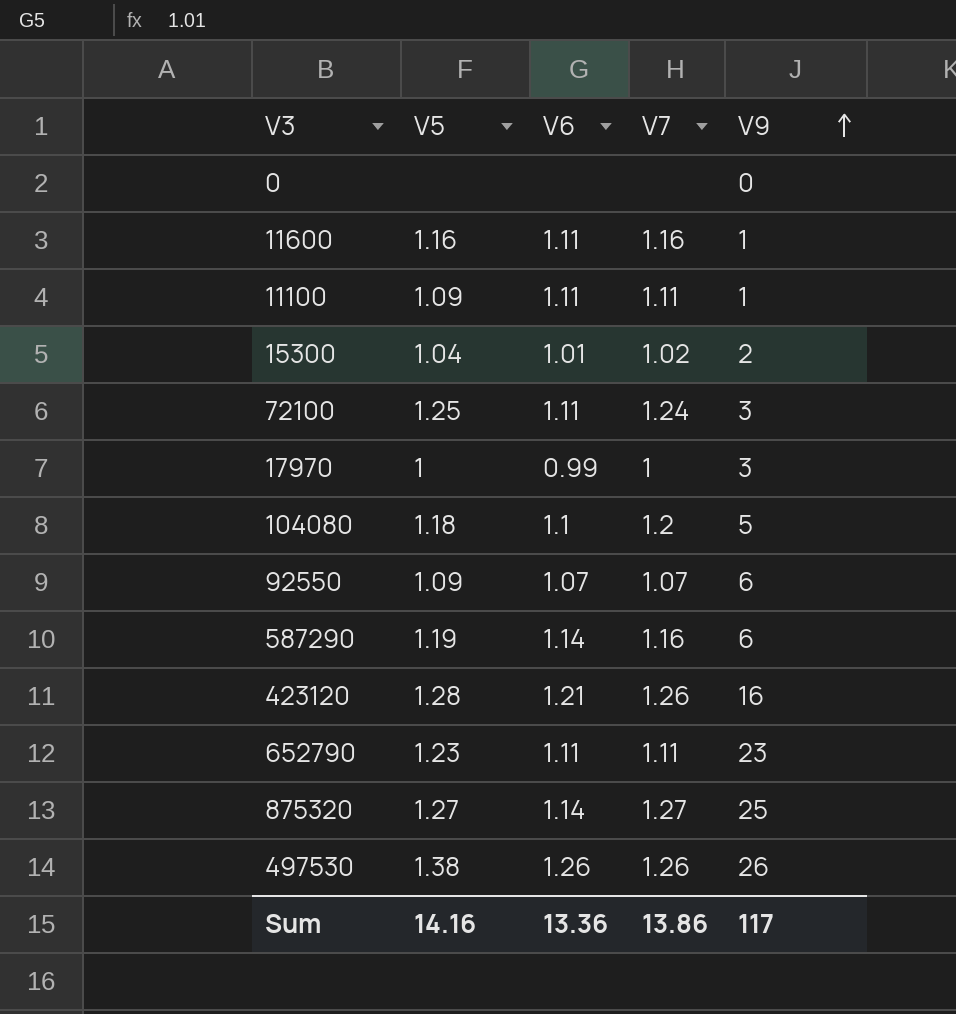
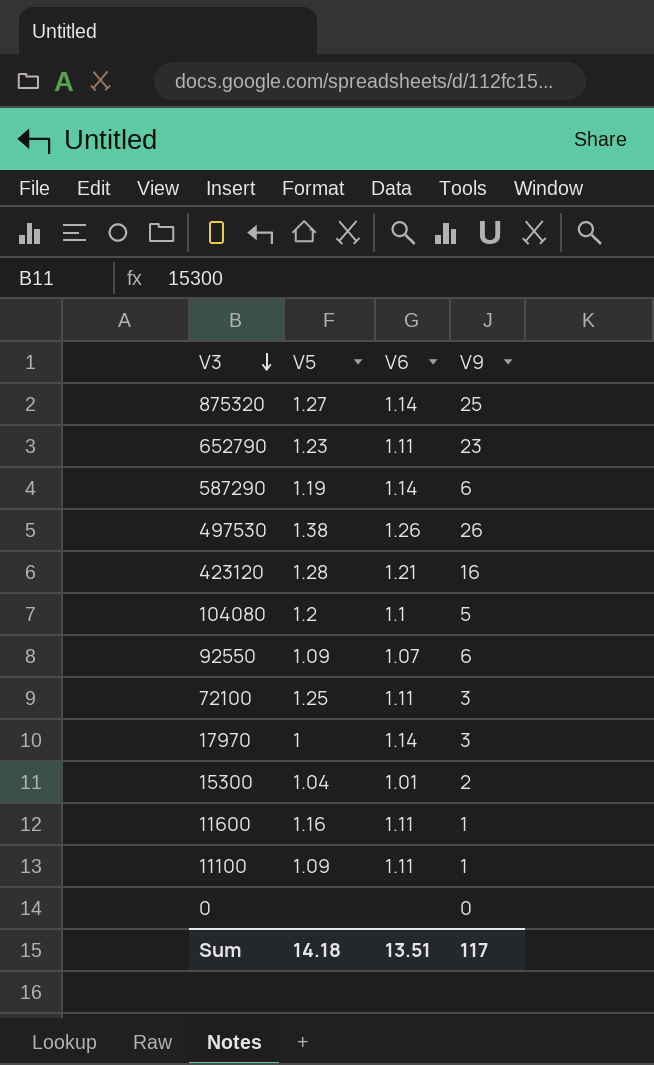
row order: V9 ascending -> V3 descending
column V7 | position: 4 -> none
104080 | V5: 1.18 -> 1.2
17970 | V6: 0.99 -> 1.14
Sum | V5: 14.16 -> 14.18
Sum | V6: 13.36 -> 13.51

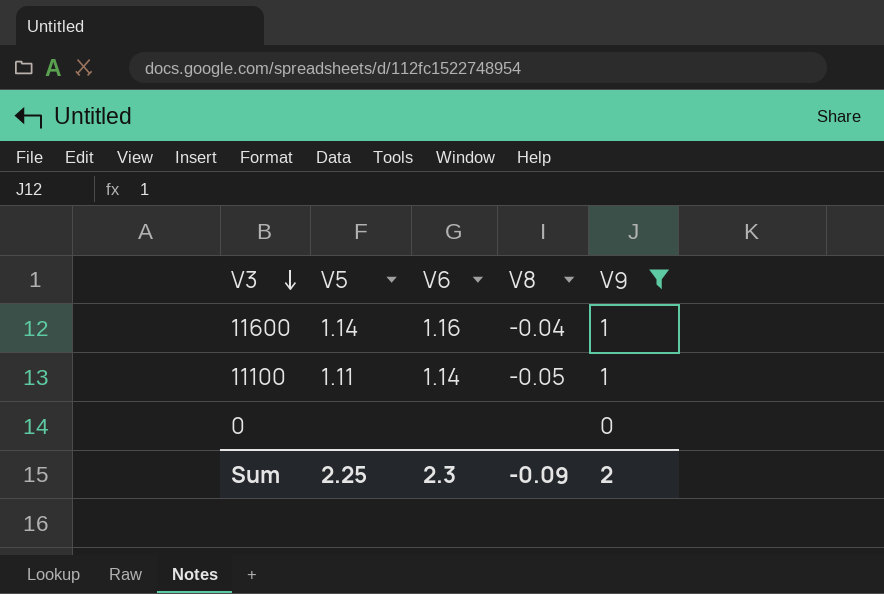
filter: none -> V9 <= 1
column V8 | position: none -> 4
11600 | V5: 1.16 -> 1.14
11600 | V6: 1.11 -> 1.16
11100 | V5: 1.09 -> 1.11
11100 | V6: 1.11 -> 1.14
Sum | V5: 14.18 -> 2.25
Sum | V6: 13.51 -> 2.3
Sum | V9: 117 -> 2

